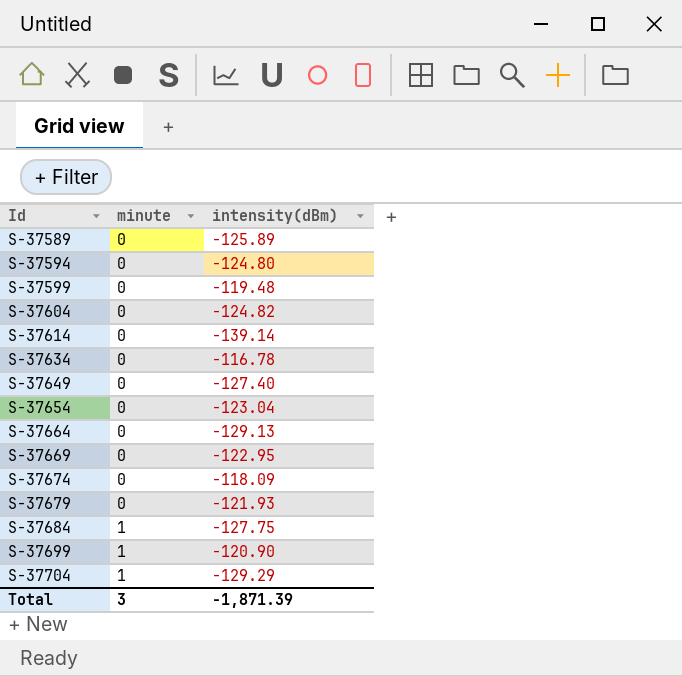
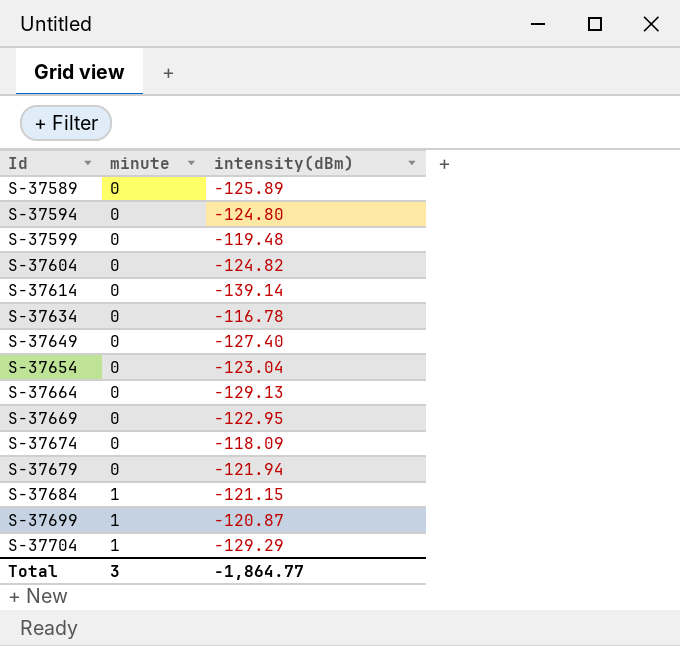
S-37679 | intensity(dBm): -121.93 -> -121.94
S-37684 | intensity(dBm): -127.75 -> -121.15
S-37699 | intensity(dBm): -120.90 -> -120.87
Total | intensity(dBm): -1,871.39 -> -1,864.77

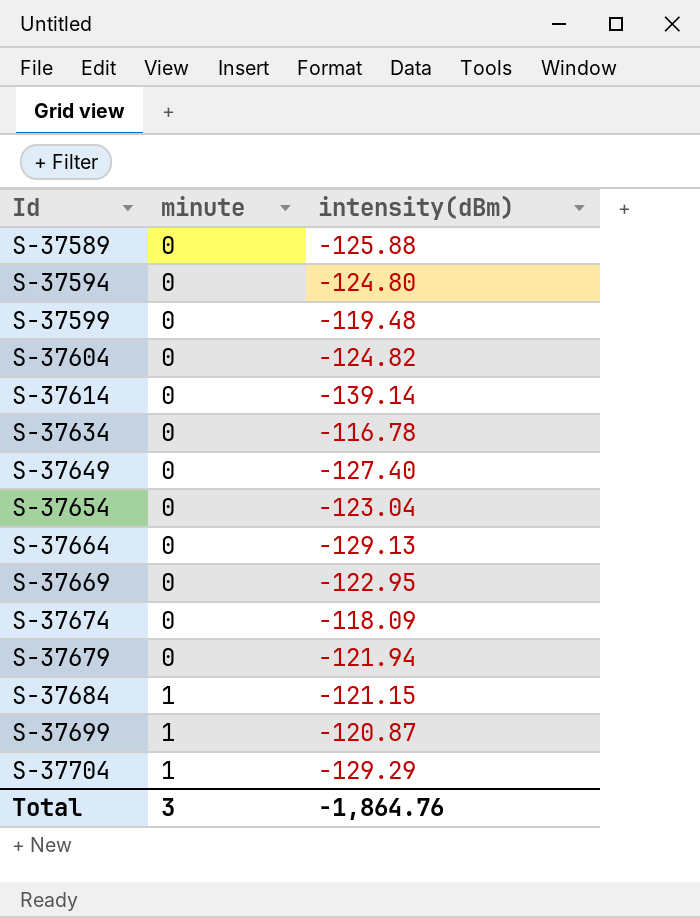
S-37589 | intensity(dBm): -125.89 -> -125.88
Total | intensity(dBm): -1,864.77 -> -1,864.76

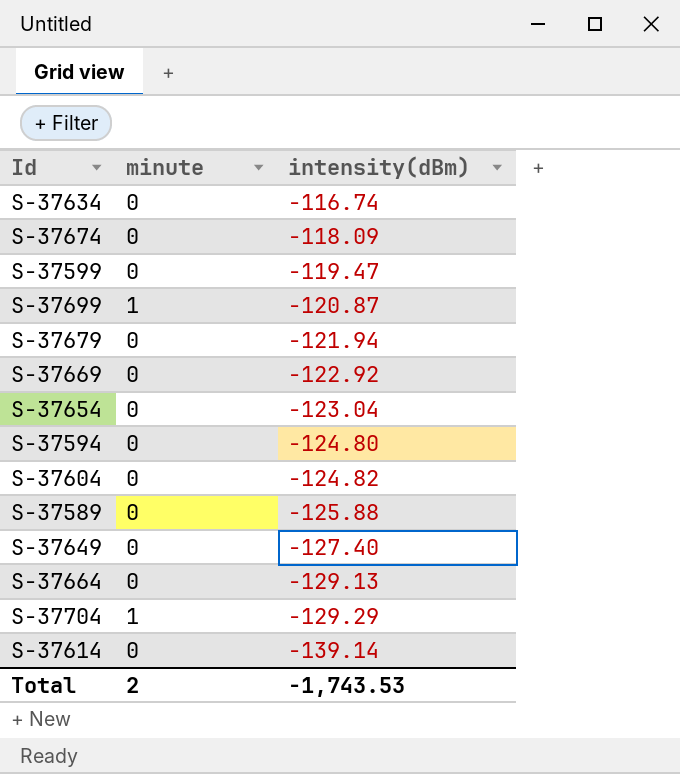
row order: Id ascending -> intensity(dBm) descending
row S-37684: 1 | -121.15 -> none
S-37634 | intensity(dBm): -116.78 -> -116.74
S-37599 | intensity(dBm): -119.48 -> -119.47
S-37669 | intensity(dBm): -122.95 -> -122.92
Total | minute: 3 -> 2
Total | intensity(dBm): -1,864.76 -> -1,743.53

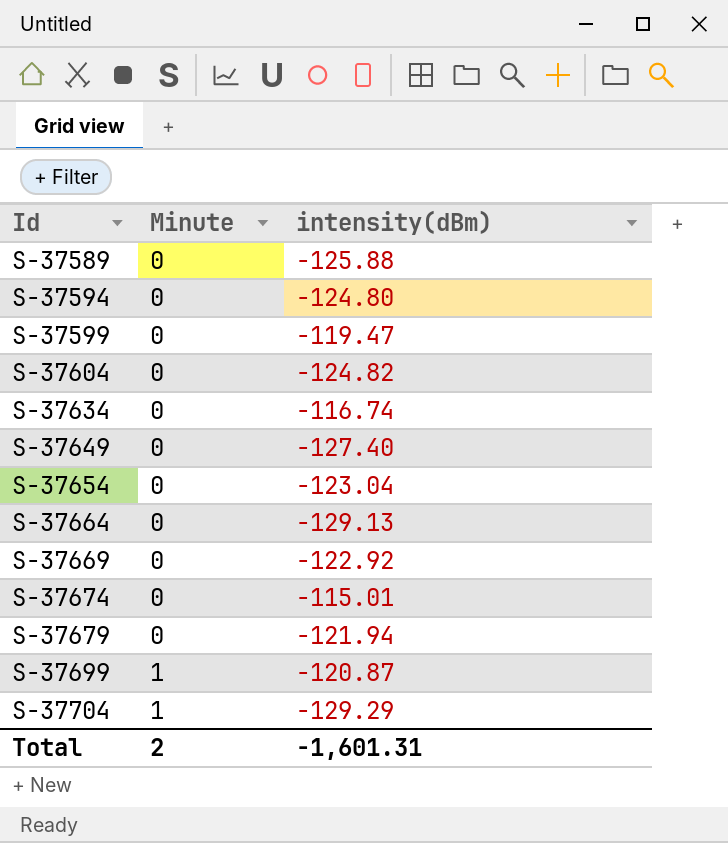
row order: intensity(dBm) descending -> Id ascending
column name: minute -> Minute
row S-37614: 0 | -139.14 -> none
S-37674 | intensity(dBm): -118.09 -> -115.01
Total | intensity(dBm): -1,743.53 -> -1,601.31

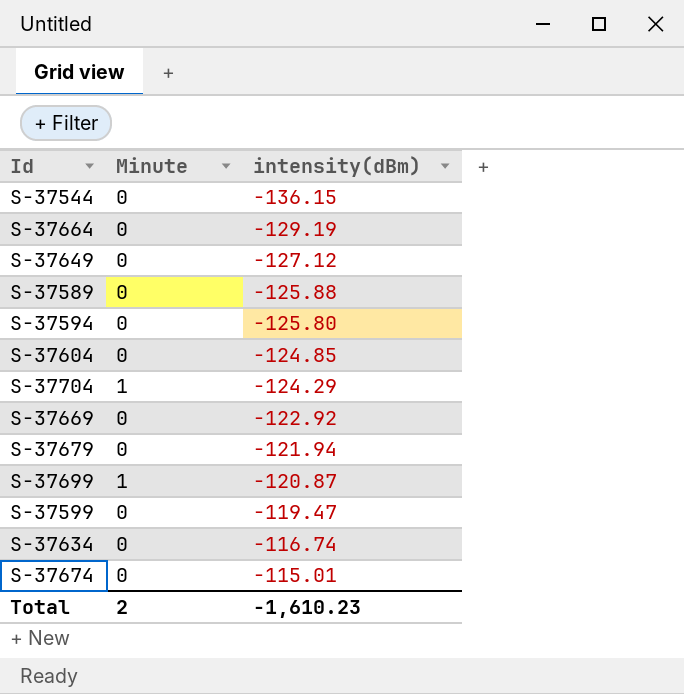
row order: Id ascending -> intensity(dBm) ascending
row S-37654: 0 | -123.04 -> none
row S-37544: none -> 0 | -136.15
S-37664 | intensity(dBm): -129.13 -> -129.19
S-37649 | intensity(dBm): -127.40 -> -127.12
S-37594 | intensity(dBm): -124.80 -> -125.80
S-37604 | intensity(dBm): -124.82 -> -124.85
S-37704 | intensity(dBm): -129.29 -> -124.29
Total | intensity(dBm): -1,601.31 -> -1,610.23

